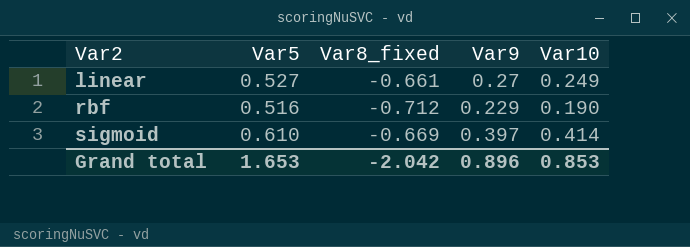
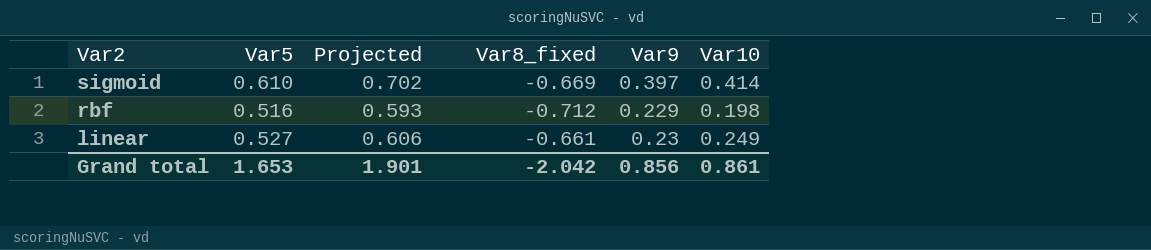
row order: Var2 ascending -> Var2 descending
column Projected | formula: none -> [Var5] * 1.15
rbf | Var10: 0.190 -> 0.198
linear | Var9: 0.27 -> 0.23
Grand total | Var9: 0.896 -> 0.856
Grand total | Var10: 0.853 -> 0.861

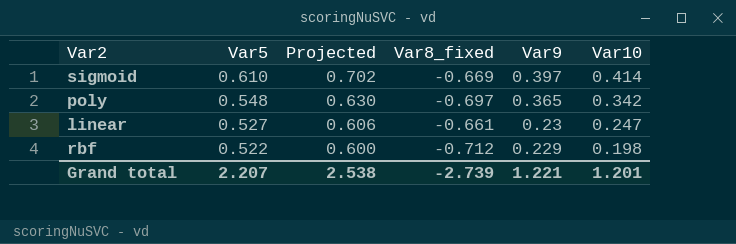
row order: Var2 descending -> Var5 descending
row poly: none -> 0.548 | 0.630 | -0.697 | 0.365 | 0.342
linear | Var10: 0.249 -> 0.247
rbf | Var5: 0.516 -> 0.522
rbf | Projected: 0.593 -> 0.600
Grand total | Var5: 1.653 -> 2.207
Grand total | Projected: 1.901 -> 2.538
Grand total | Var8_fixed: -2.042 -> -2.739
Grand total | Var9: 0.856 -> 1.221
Grand total | Var10: 0.861 -> 1.201

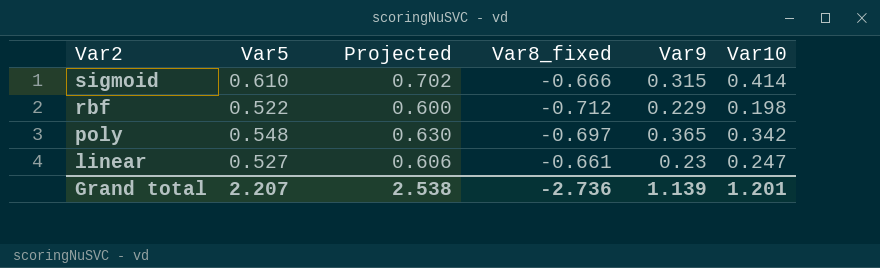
row order: Var5 descending -> Var2 descending
sigmoid | Var8_fixed: -0.669 -> -0.666
sigmoid | Var9: 0.397 -> 0.315
Grand total | Var8_fixed: -2.739 -> -2.736
Grand total | Var9: 1.221 -> 1.139

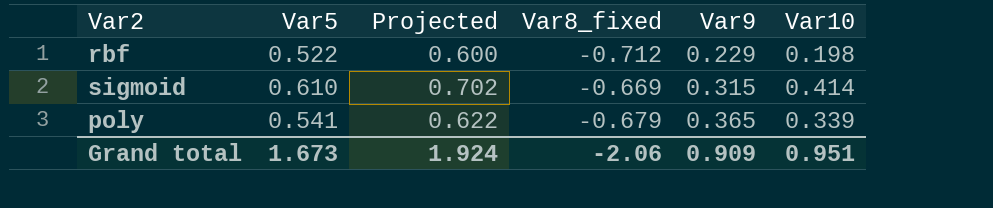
row order: Var2 descending -> Var9 ascending
row linear: 0.527 | 0.606 | -0.661 | 0.23 | 0.247 -> none
sigmoid | Var8_fixed: -0.666 -> -0.669
poly | Var5: 0.548 -> 0.541
poly | Projected: 0.630 -> 0.622
poly | Var8_fixed: -0.697 -> -0.679
poly | Var10: 0.342 -> 0.339
Grand total | Var5: 2.207 -> 1.673
Grand total | Projected: 2.538 -> 1.924
Grand total | Var8_fixed: -2.736 -> -2.06
Grand total | Var9: 1.139 -> 0.909
Grand total | Var10: 1.201 -> 0.951

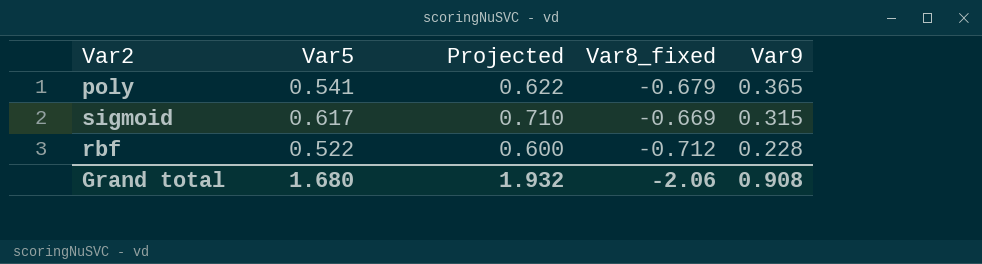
row order: Var9 ascending -> Var9 descending
column Var10 | position: 6 -> none
sigmoid | Var5: 0.610 -> 0.617
sigmoid | Projected: 0.702 -> 0.710
rbf | Var9: 0.229 -> 0.228
Grand total | Var5: 1.673 -> 1.680
Grand total | Projected: 1.924 -> 1.932
Grand total | Var9: 0.909 -> 0.908

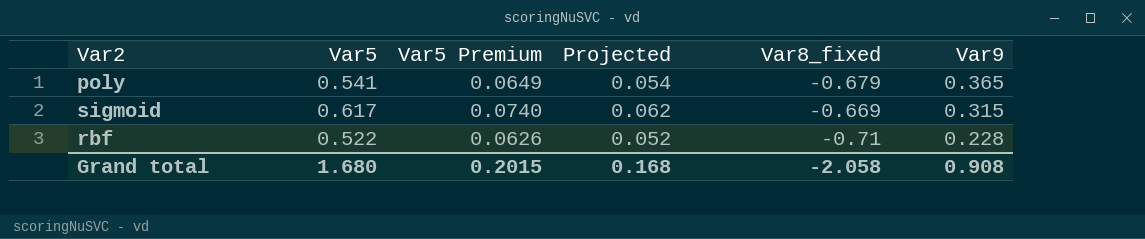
column Var5 Premium | formula: none -> [Var5] * 0.12
column Projected | formula: [Var5] * 1.15 -> [Var5] * 0.1
rbf | Var8_fixed: -0.712 -> -0.71
Grand total | Projected: 1.932 -> 0.168
Grand total | Var8_fixed: -2.06 -> -2.058

